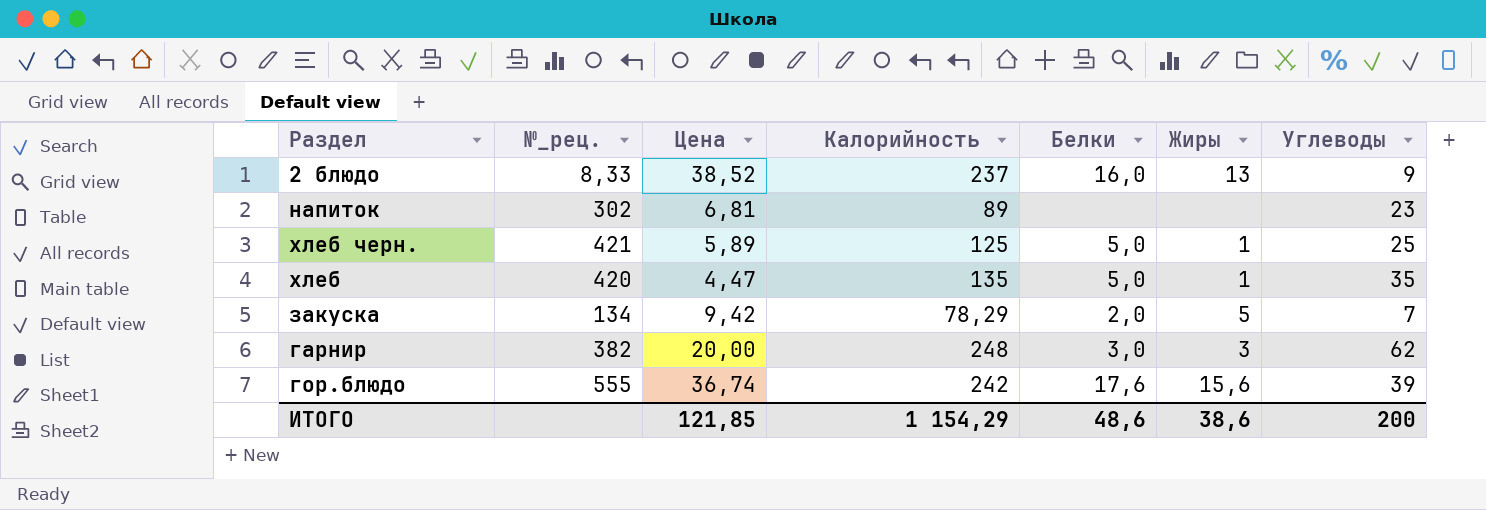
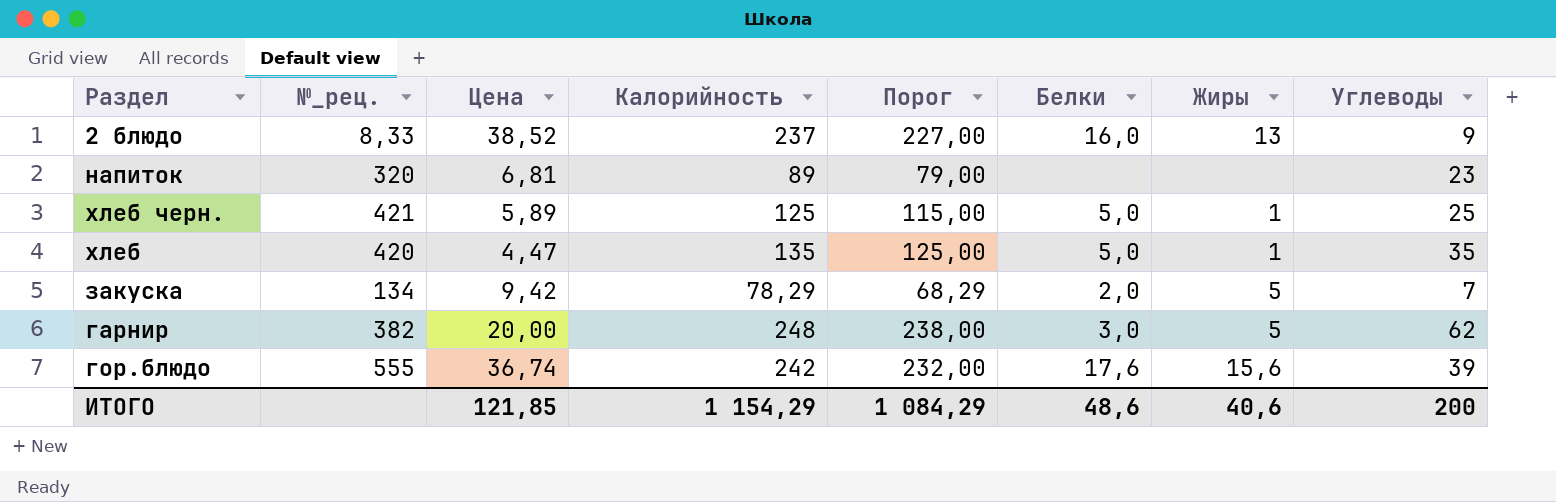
column Порог | formula: none -> [Калорийность] - 10
напиток | №_рец.: 302 -> 320
гарнир | Жиры: 3 -> 5
ИТОГО | Жиры: 38,6 -> 40,6

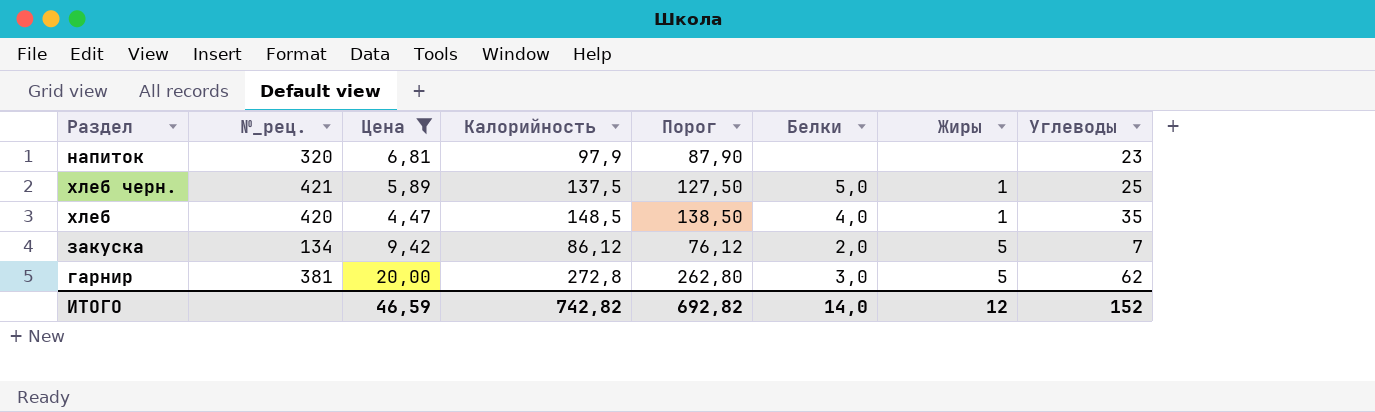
filter: none -> Цена <= 20,00
напиток | Калорийность: 89 -> 97,9
напиток | Порог: 79,00 -> 87,90
хлеб черн. | Калорийность: 125 -> 137,5
хлеб черн. | Порог: 115,00 -> 127,50
хлеб | Калорийность: 135 -> 148,5
хлеб | Порог: 125,00 -> 138,50
хлеб | Белки: 5,0 -> 4,0
закуска | Калорийность: 78,29 -> 86,12
закуска | Порог: 68,29 -> 76,12
гарнир | №_рец.: 382 -> 381
гарнир | Калорийность: 248 -> 272,8
гарнир | Порог: 238,00 -> 262,80
ИТОГО | Цена: 121,85 -> 46,59
ИТОГО | Калорийность: 1 154,29 -> 742,82
ИТОГО | Порог: 1 084,29 -> 692,82
ИТОГО | Белки: 48,6 -> 14,0
ИТОГО | Жиры: 40,6 -> 12
ИТОГО | Углеводы: 200 -> 152

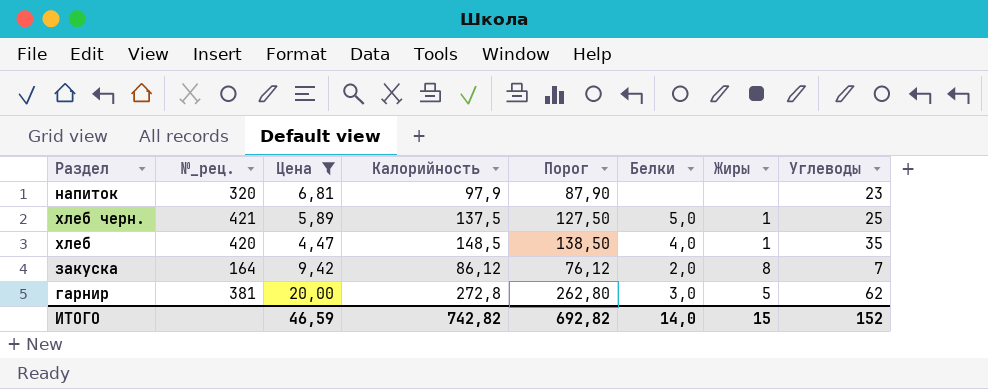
закуска | №_рец.: 134 -> 164
закуска | Жиры: 5 -> 8
ИТОГО | Жиры: 12 -> 15

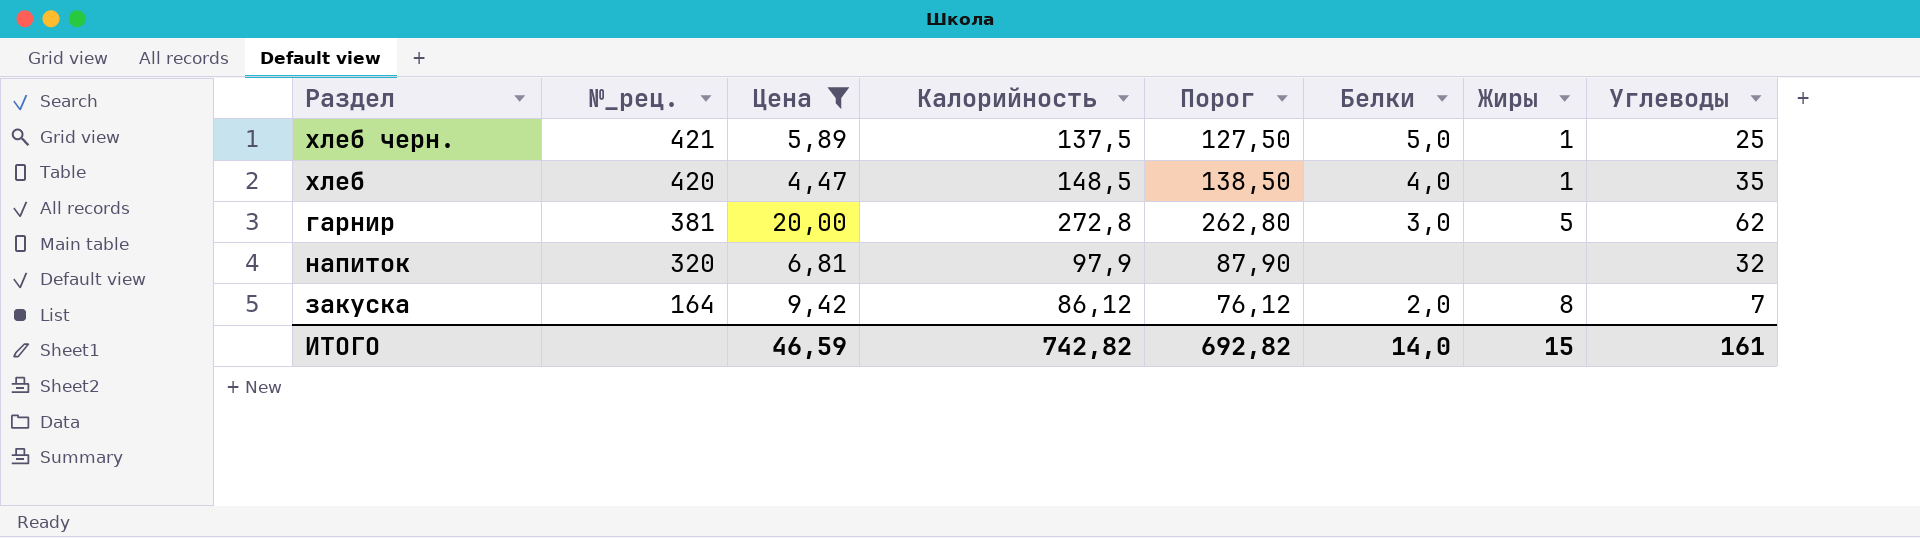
row order: none -> №_рец. descending
напиток | Углеводы: 23 -> 32
ИТОГО | Углеводы: 152 -> 161

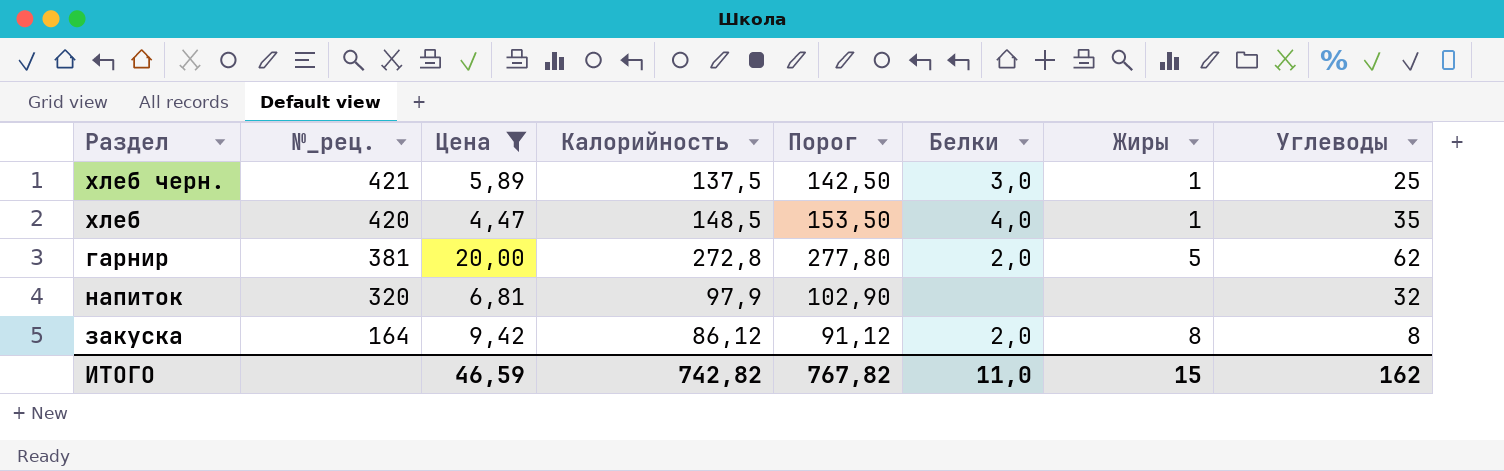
column Порог | formula: [Калорийность] - 10 -> [Калорийность] + 5
хлеб черн. | Белки: 5,0 -> 3,0
гарнир | Белки: 3,0 -> 2,0
закуска | Углеводы: 7 -> 8
ИТОГО | Порог: 692,82 -> 767,82
ИТОГО | Белки: 14,0 -> 11,0
ИТОГО | Углеводы: 161 -> 162

